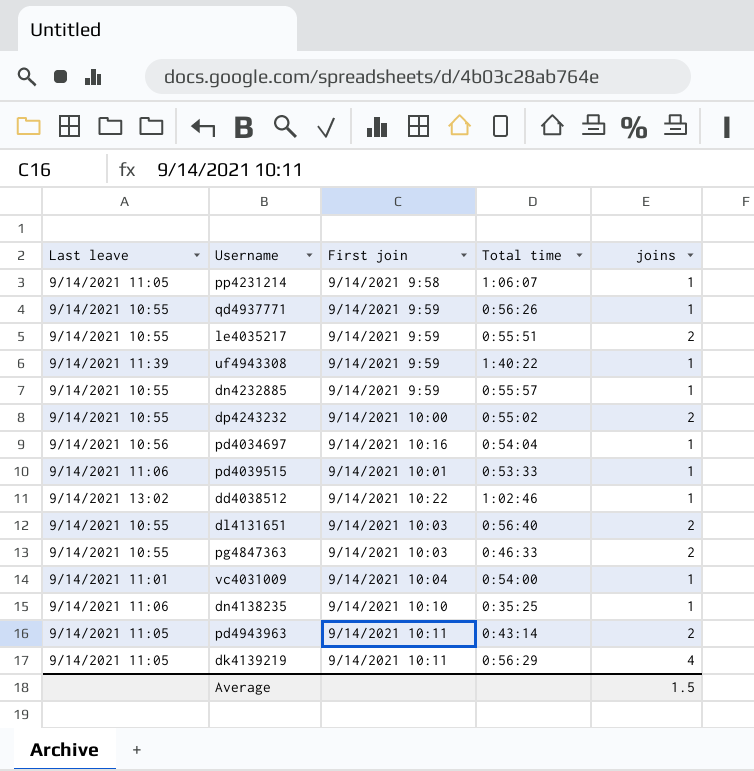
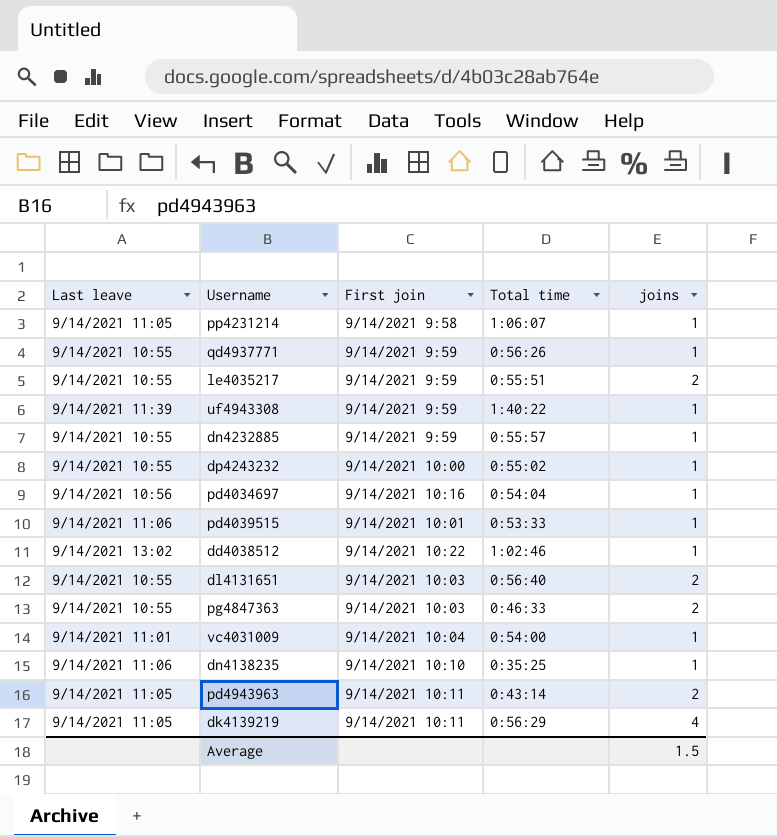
dp4243232 | joins: 2 -> 1

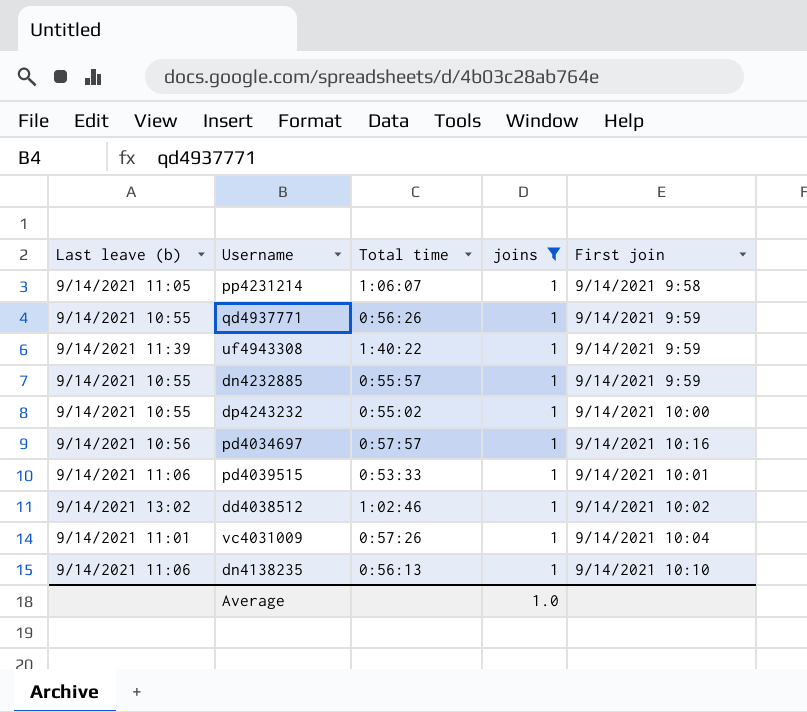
filter: none -> joins = 1
column name: Last leave -> Last leave (b)
column First join | position: 3 -> 5
pd4034697 | Total time: 0:54:04 -> 0:57:57
dd4038512 | First join: 9/14/2021 10:22 -> 9/14/2021 10:02
vc4031009 | Total time: 0:54:00 -> 0:57:26
dn4138235 | Total time: 0:35:25 -> 0:56:13
Average | joins: 1.5 -> 1.0

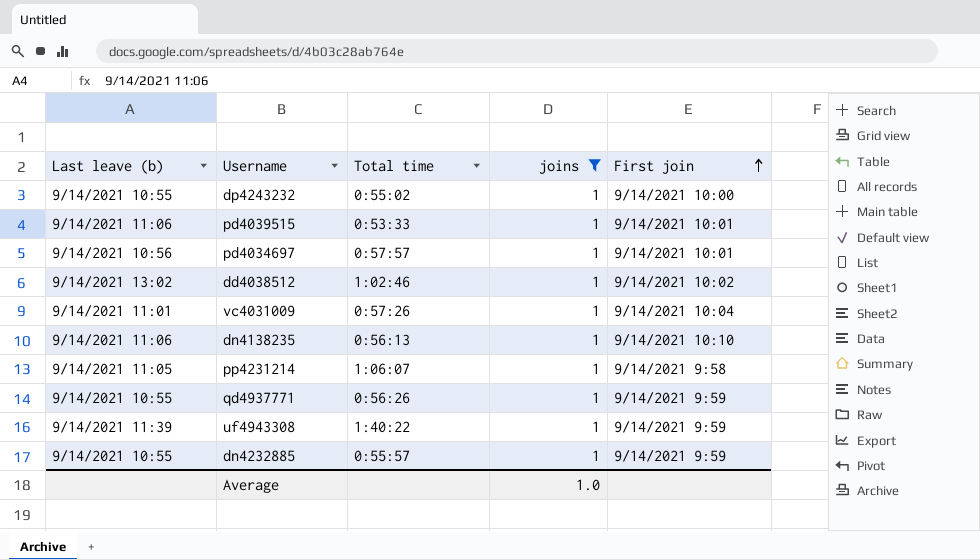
row order: none -> First join ascending
pd4034697 | First join: 9/14/2021 10:16 -> 9/14/2021 10:01

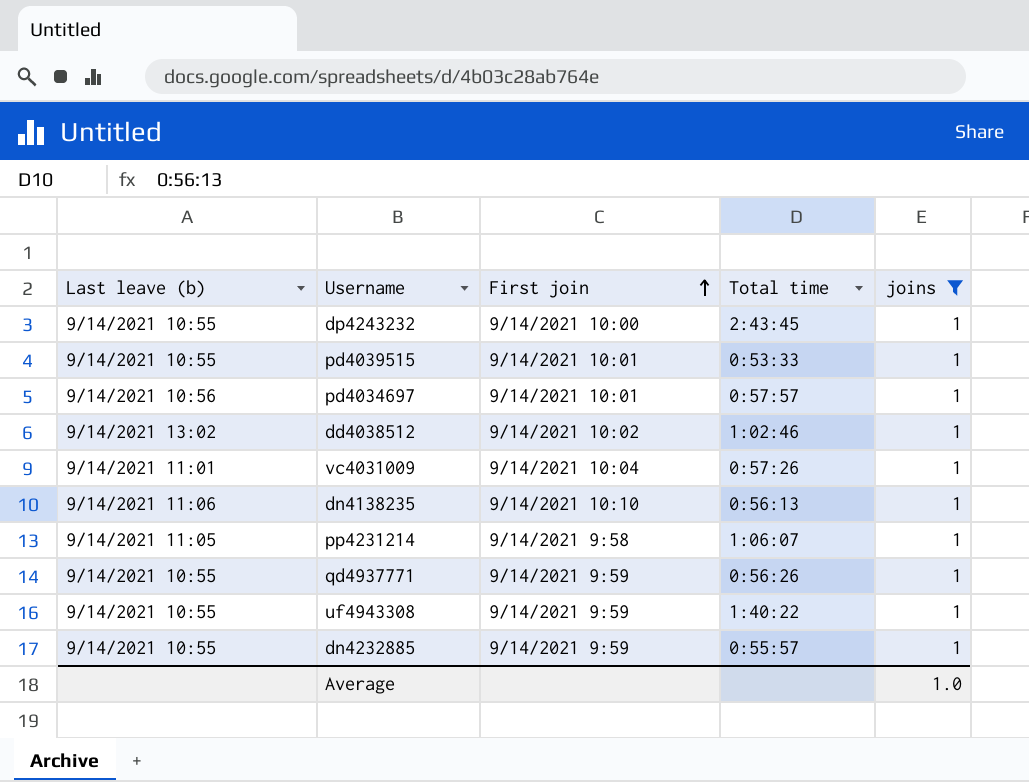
column First join | position: 5 -> 3
dp4243232 | Total time: 0:55:02 -> 2:43:45
pd4039515 | Last leave (b): 9/14/2021 11:06 -> 9/14/2021 10:55
uf4943308 | Last leave (b): 9/14/2021 11:39 -> 9/14/2021 10:55

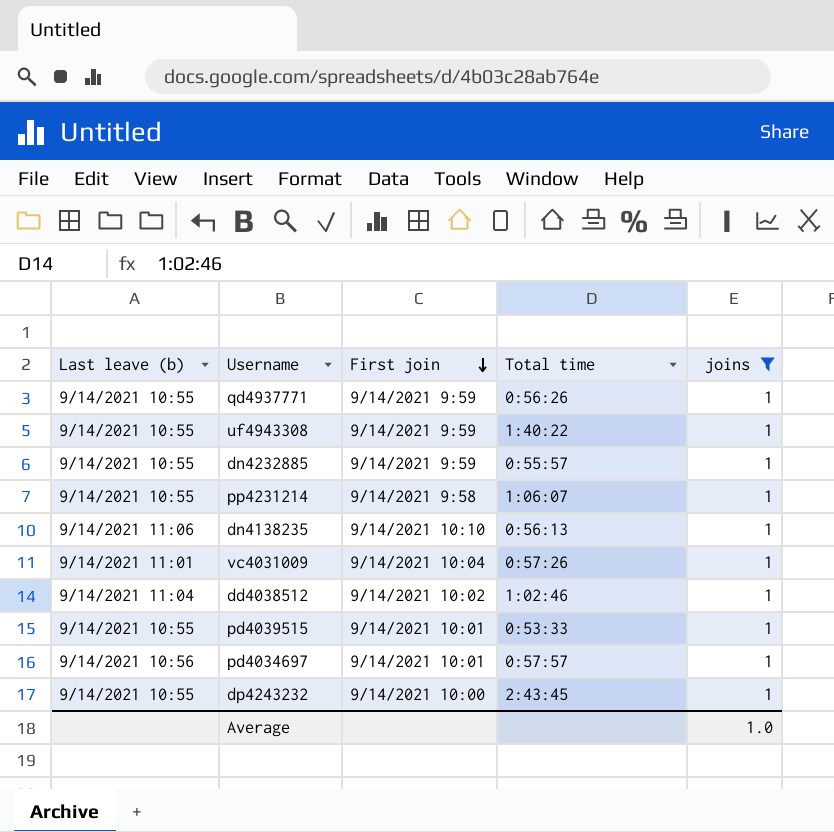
row order: First join ascending -> First join descending
pp4231214 | Last leave (b): 9/14/2021 11:05 -> 9/14/2021 10:55
dd4038512 | Last leave (b): 9/14/2021 13:02 -> 9/14/2021 11:04

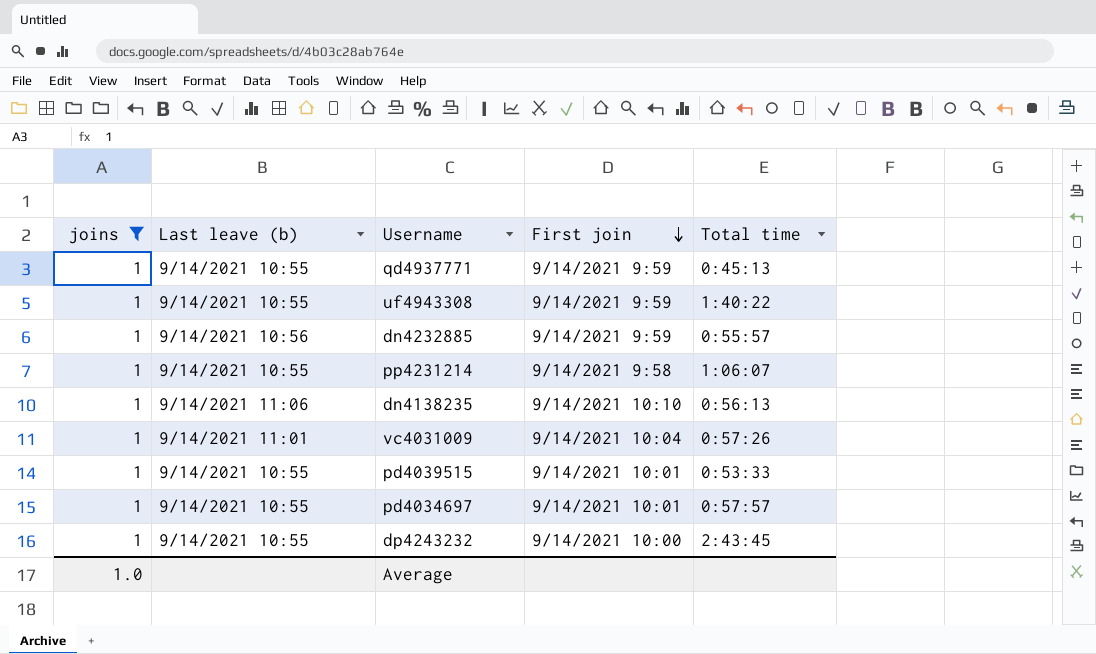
column joins | position: 5 -> 1
row dd4038512: 9/14/2021 11:04 | 9/14/2021 10:02 | 1:02:46 | 1 -> none
qd4937771 | Total time: 0:56:26 -> 0:45:13
dn4232885 | Last leave (b): 9/14/2021 10:55 -> 9/14/2021 10:56
pd4034697 | Last leave (b): 9/14/2021 10:56 -> 9/14/2021 10:55

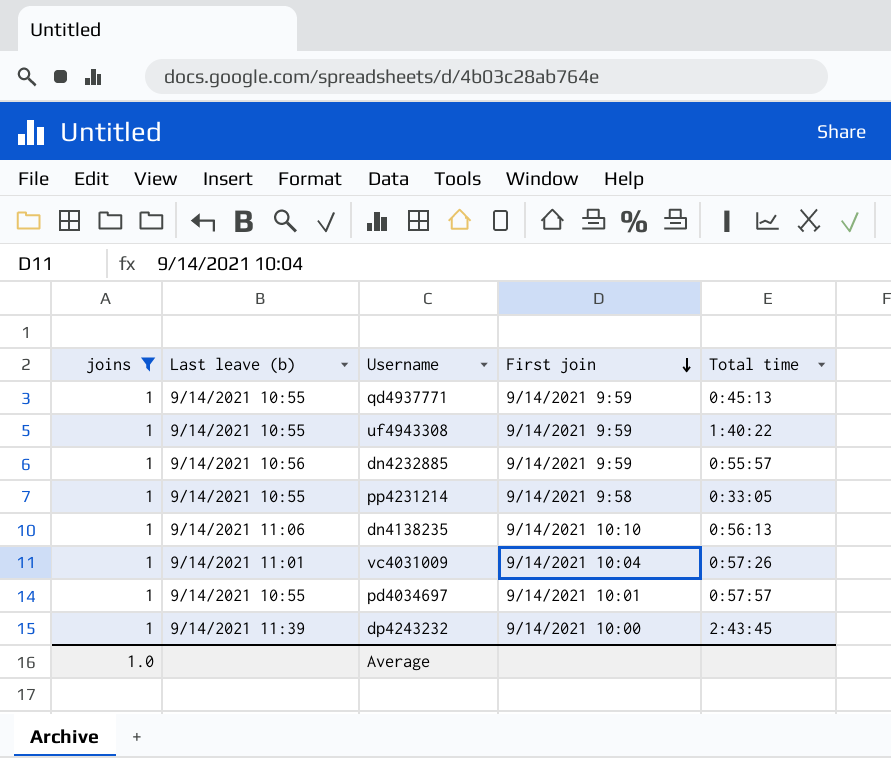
row pd4039515: 1 | 9/14/2021 10:55 | 9/14/2021 10:01 | 0:53:33 -> none
pp4231214 | Total time: 1:06:07 -> 0:33:05
dp4243232 | Last leave (b): 9/14/2021 10:55 -> 9/14/2021 11:39

